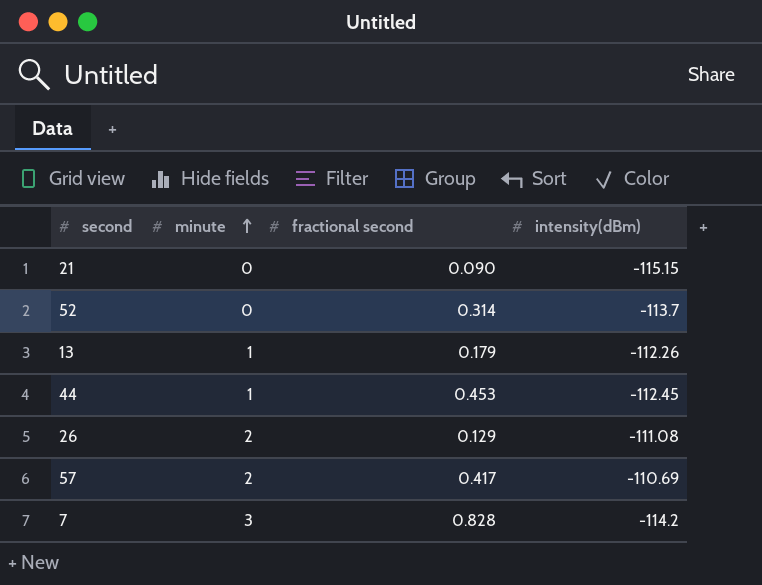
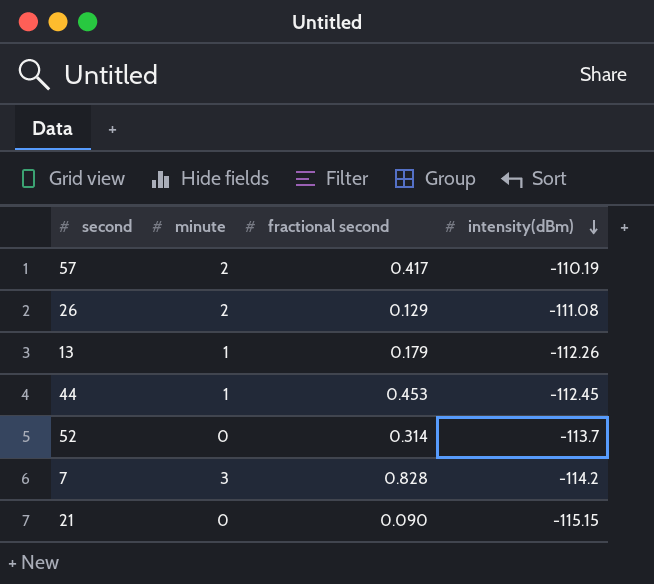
row order: minute ascending -> intensity(dBm) descending
57 | intensity(dBm): -110.69 -> -110.19

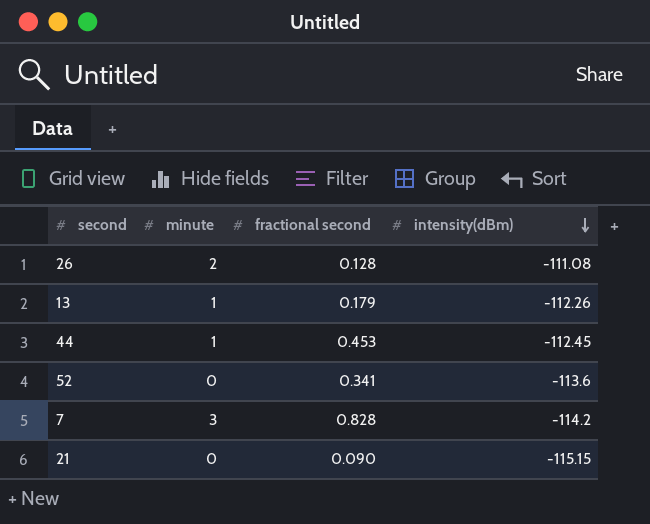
row 57: 2 | 0.417 | -110.19 -> none
26 | fractional second: 0.129 -> 0.128
52 | fractional second: 0.314 -> 0.341
52 | intensity(dBm): -113.7 -> -113.6

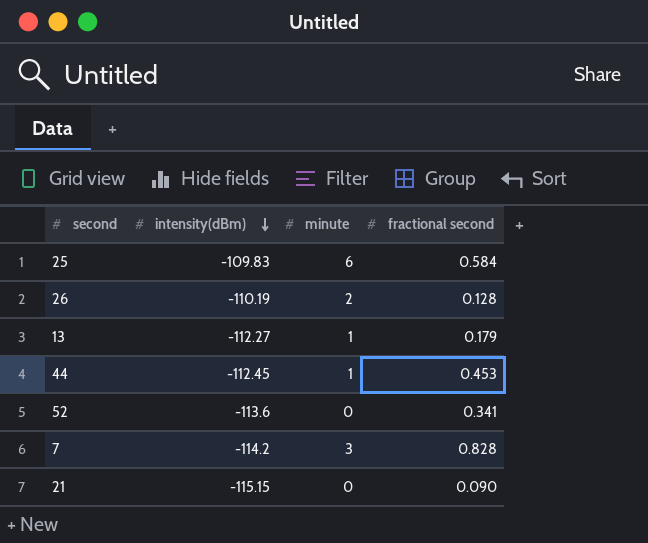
column intensity(dBm) | position: 4 -> 2
row 25: none -> -109.83 | 6 | 0.584
26 | intensity(dBm): -111.08 -> -110.19
13 | intensity(dBm): -112.26 -> -112.27

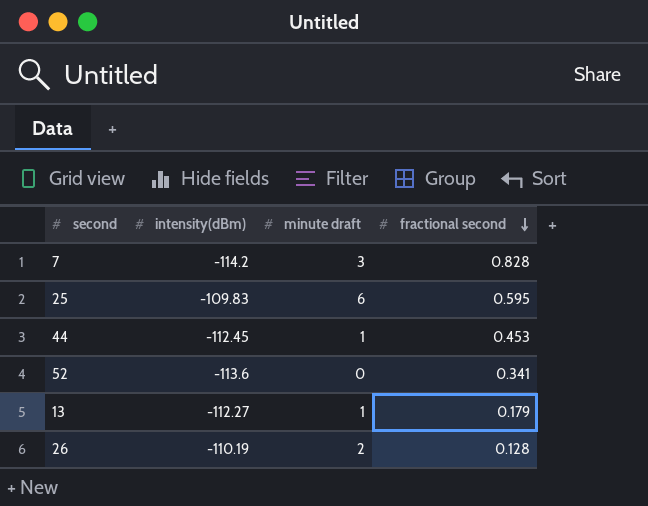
row order: intensity(dBm) descending -> fractional second descending
column name: minute -> minute draft
row 21: -115.15 | 0 | 0.090 -> none
25 | fractional second: 0.584 -> 0.595

